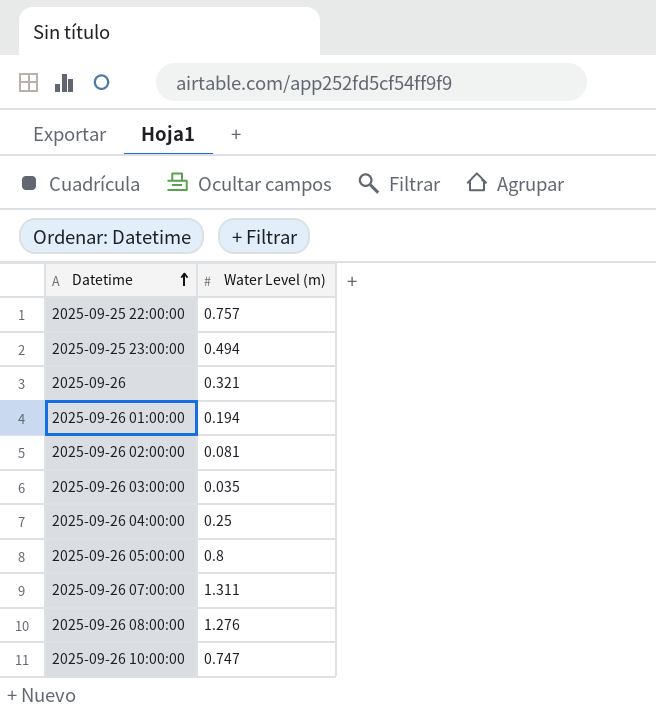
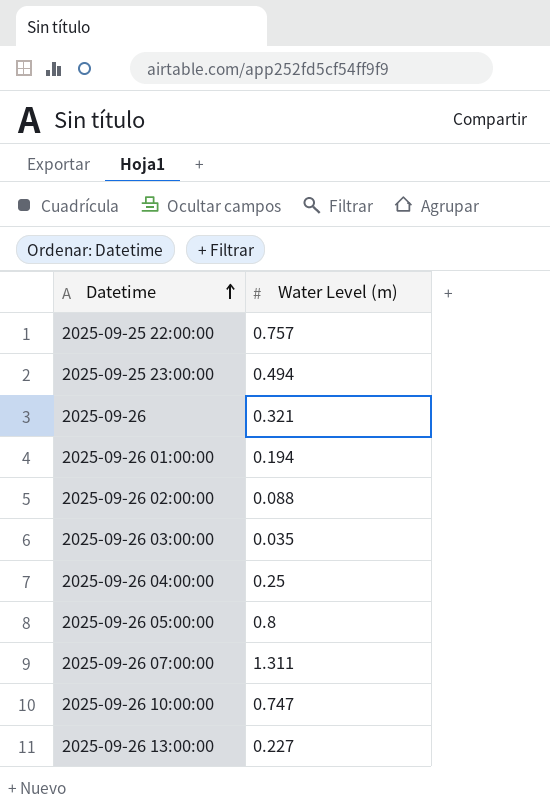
row 2025-09-26 08:00:00: 1.276 -> none
2025-09-26 02:00:00 | Water Level (m): 0.081 -> 0.088
row 2025-09-26 13:00:00: none -> 0.227

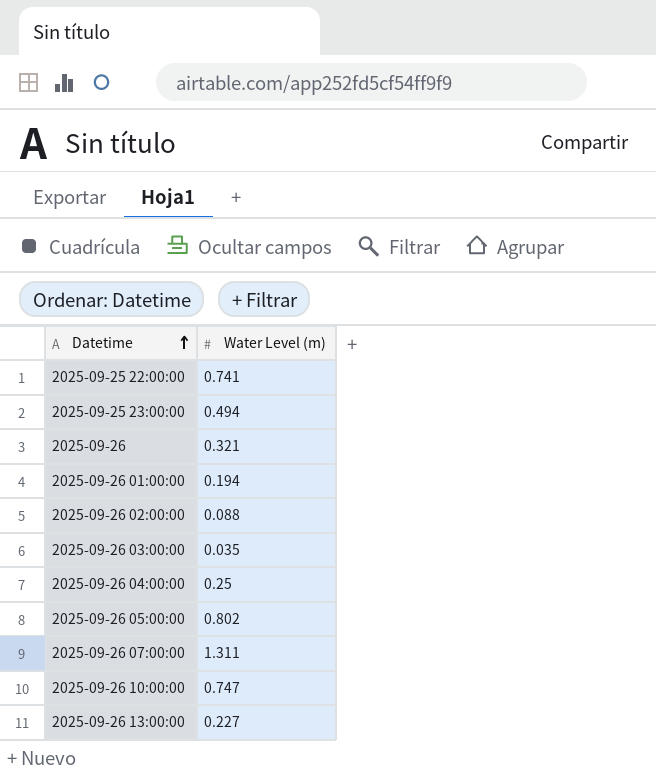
2025-09-25 22:00:00 | Water Level (m): 0.757 -> 0.741
2025-09-26 05:00:00 | Water Level (m): 0.8 -> 0.802

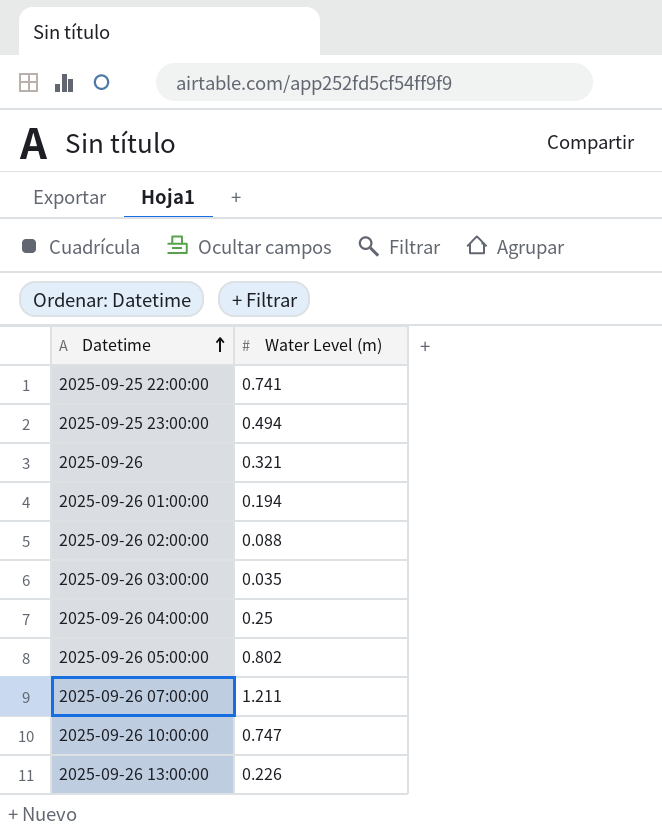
2025-09-26 07:00:00 | Water Level (m): 1.311 -> 1.211
2025-09-26 13:00:00 | Water Level (m): 0.227 -> 0.226

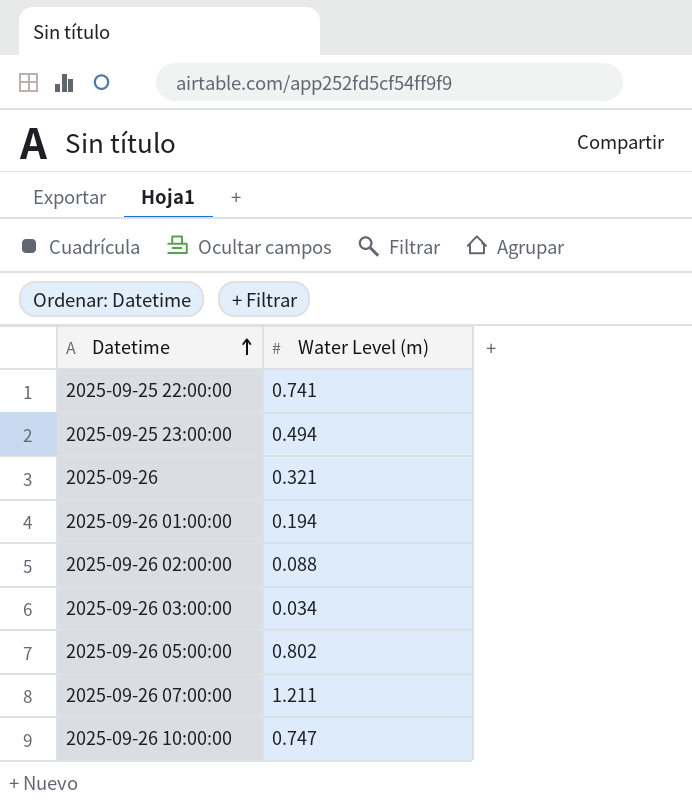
row 2025-09-26 04:00:00: 0.25 -> none
row 2025-09-26 13:00:00: 0.226 -> none
2025-09-26 03:00:00 | Water Level (m): 0.035 -> 0.034

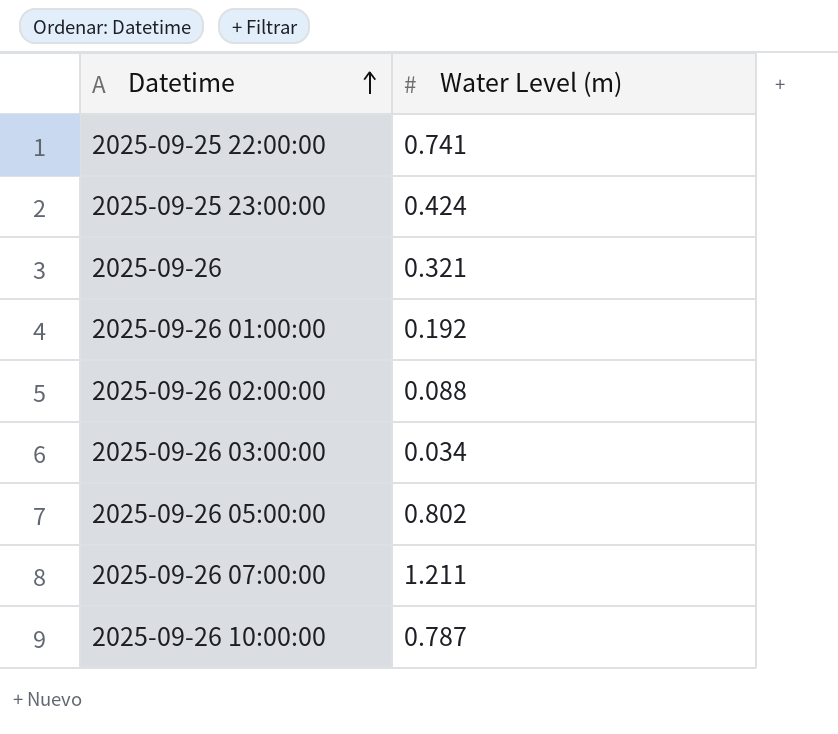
2025-09-25 23:00:00 | Water Level (m): 0.494 -> 0.424
2025-09-26 01:00:00 | Water Level (m): 0.194 -> 0.192
2025-09-26 10:00:00 | Water Level (m): 0.747 -> 0.787

